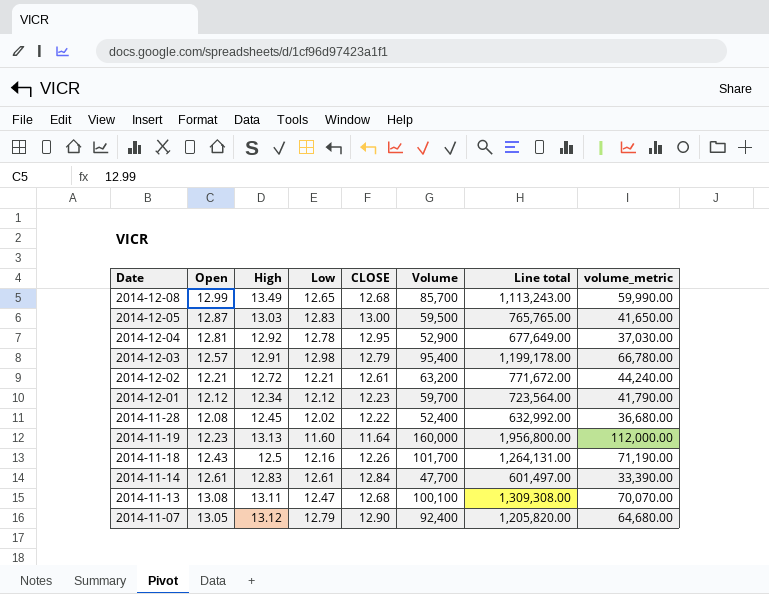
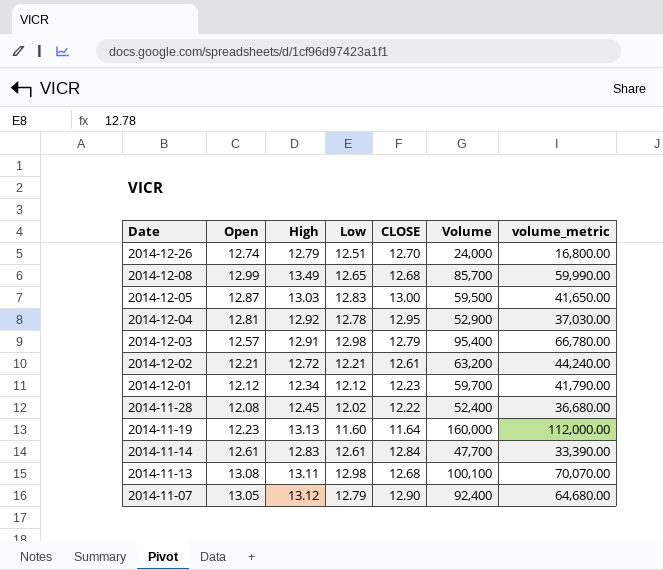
column Line total | formula: [Open] * [Volume] -> none
row 2014-11-18: 12.43 | 12.5 | 12.16 | 12.26 | 101,700 | 1,264,131.00 | 71,190.00 -> none
row 2014-12-26: none -> 12.74 | 12.79 | 12.51 | 12.70 | 24,000 | 16,800.00
2014-11-13 | Low: 12.47 -> 12.98

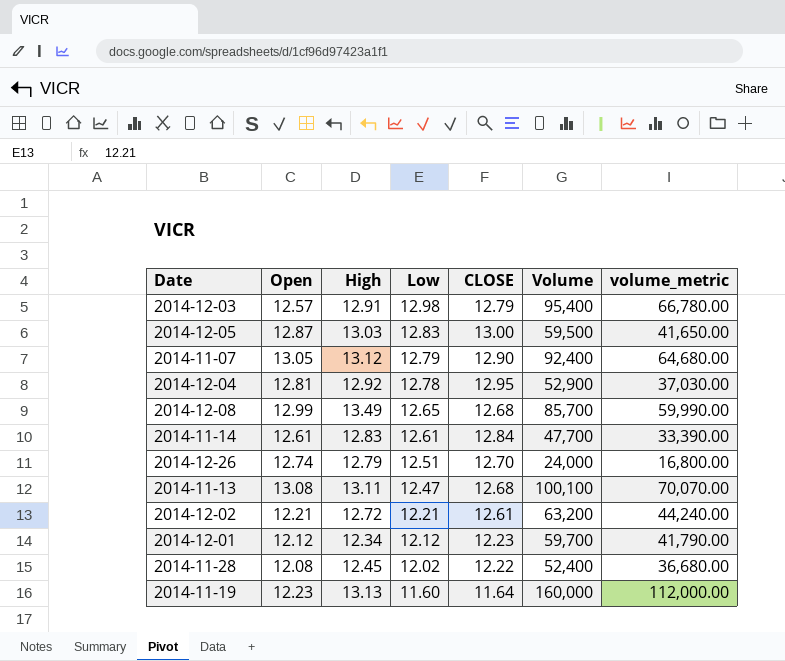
row order: Date descending -> Low descending
2014-11-13 | Low: 12.98 -> 12.47

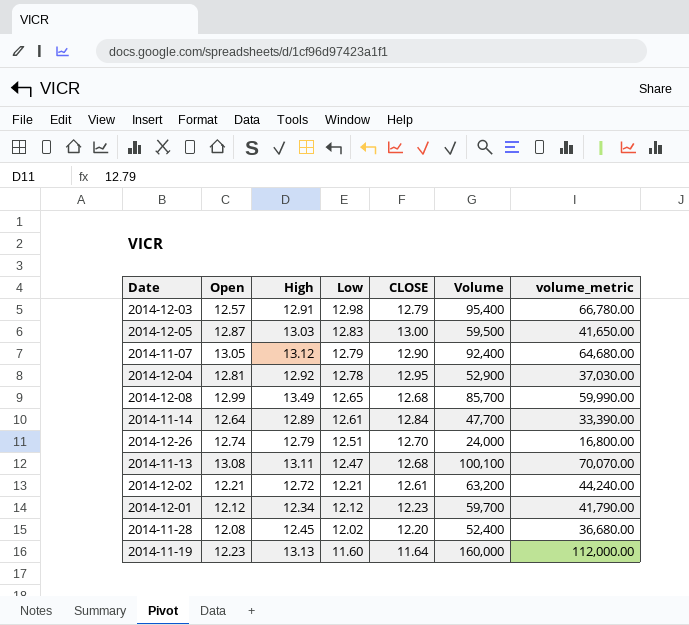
2014-11-14 | Open: 12.61 -> 12.64
2014-11-14 | High: 12.83 -> 12.89
2014-11-28 | CLOSE: 12.22 -> 12.20

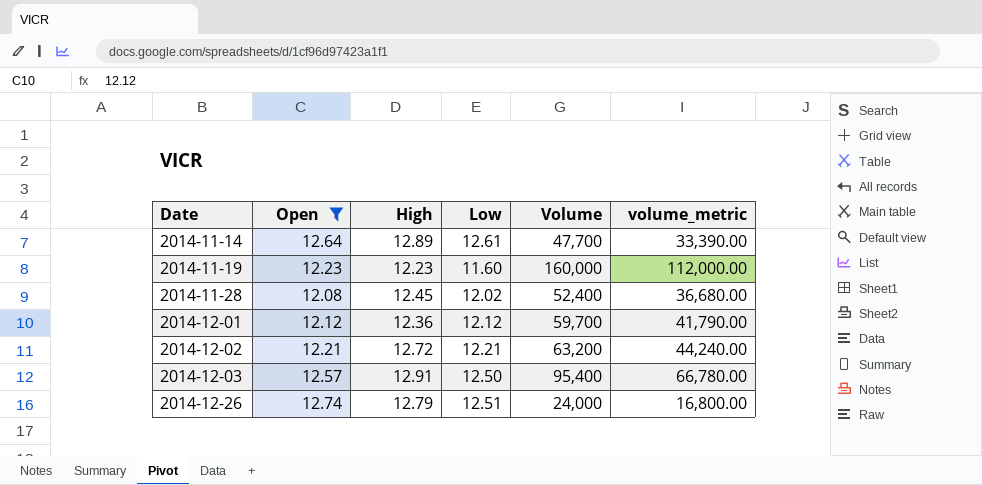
filter: none -> Open <= 12.74
row order: Low descending -> Date ascending
column CLOSE | position: 5 -> none
2014-11-19 | High: 13.13 -> 12.23
2014-12-01 | High: 12.34 -> 12.36
2014-12-03 | Low: 12.98 -> 12.50

